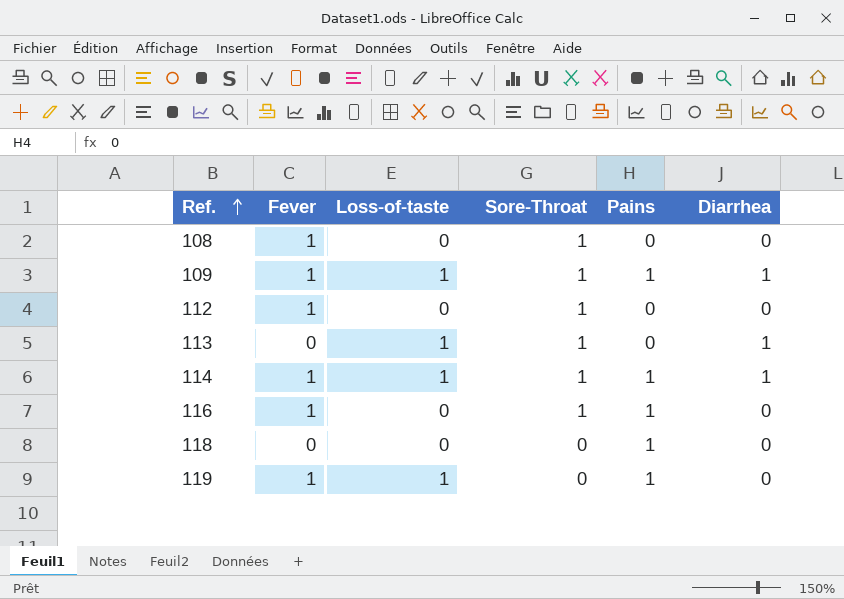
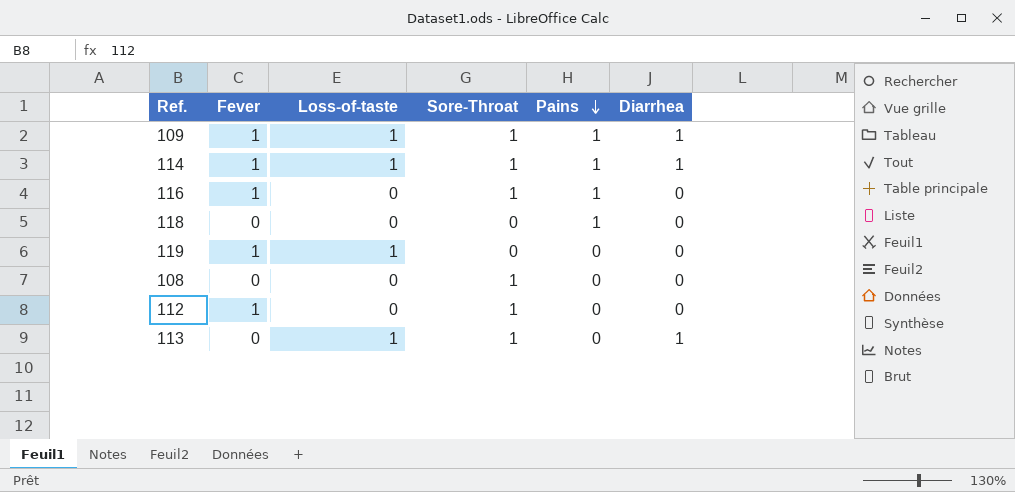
row order: Ref. ascending -> Pains descending
119 | Pains: 1 -> 0
108 | Fever: 1 -> 0

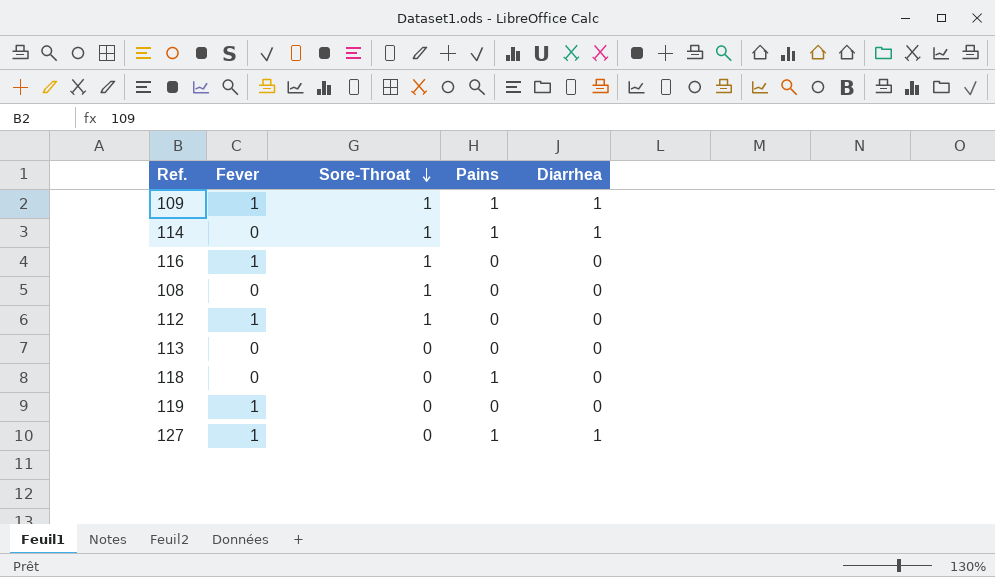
row order: Pains descending -> Sore-Throat descending
column Loss-of-taste | position: 3 -> none
114 | Fever: 1 -> 0
116 | Pains: 1 -> 0
113 | Sore-Throat: 1 -> 0
113 | Diarrhea: 1 -> 0
row 127: none -> 1 | 0 | 1 | 1

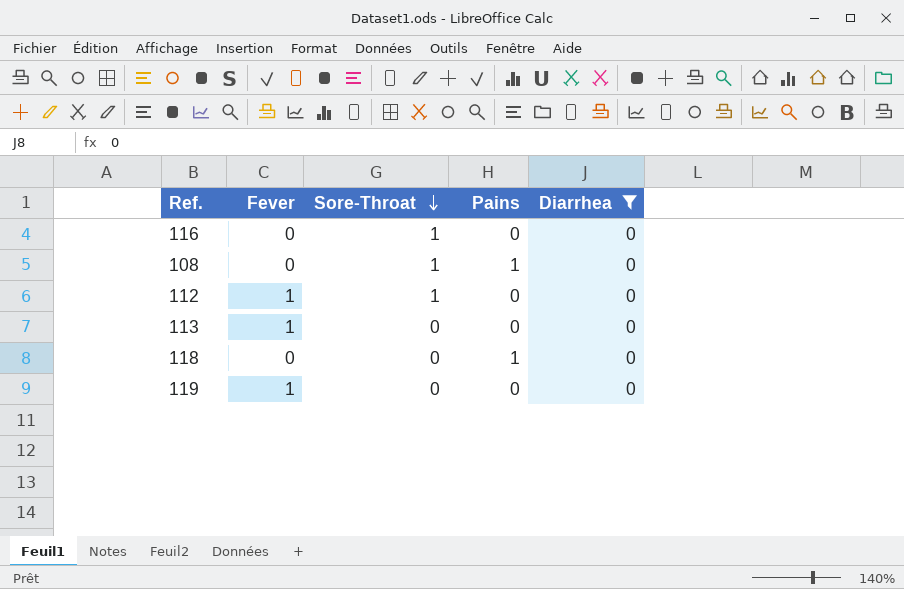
filter: none -> Diarrhea = 0
116 | Fever: 1 -> 0
108 | Pains: 0 -> 1
113 | Fever: 0 -> 1

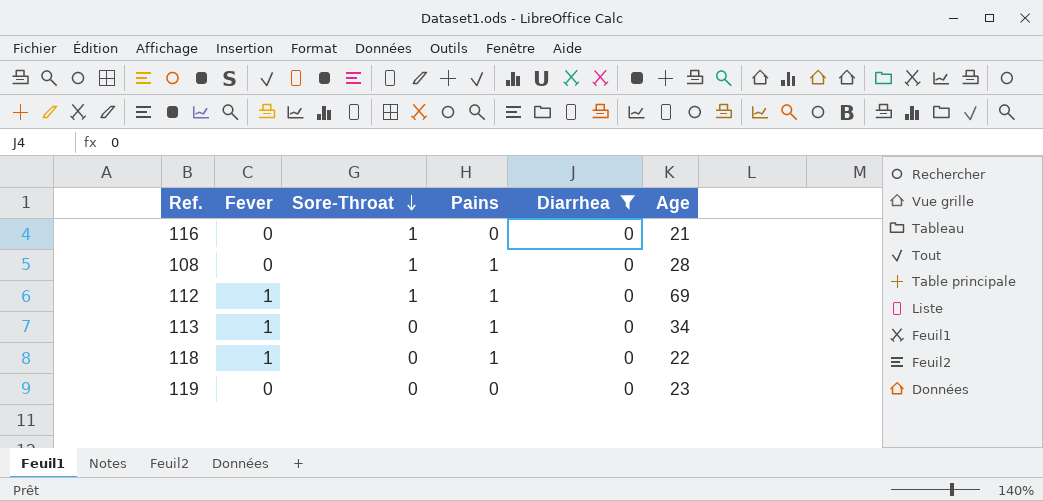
column Age | position: none -> 6
112 | Pains: 0 -> 1
113 | Pains: 0 -> 1
118 | Fever: 0 -> 1
119 | Fever: 1 -> 0

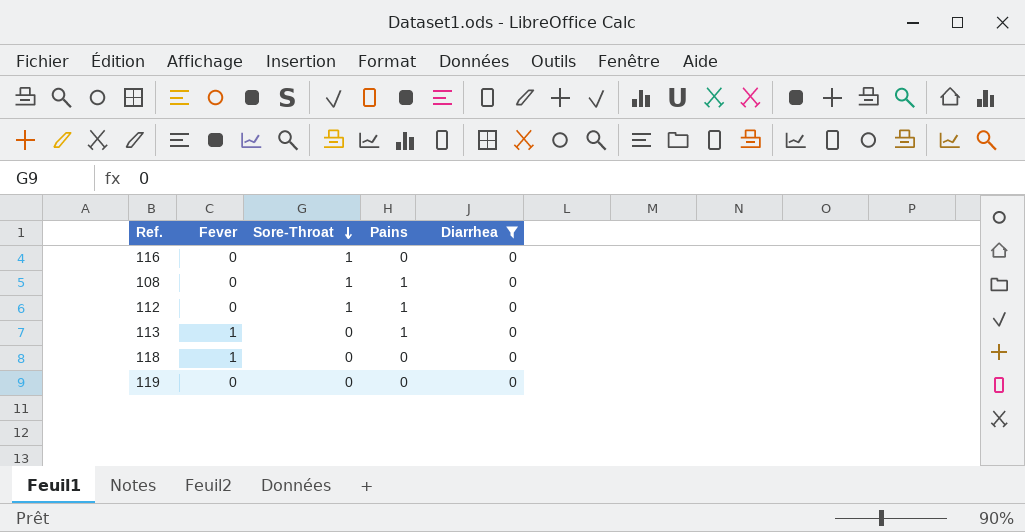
column Age | position: 6 -> none
112 | Fever: 1 -> 0
118 | Pains: 1 -> 0

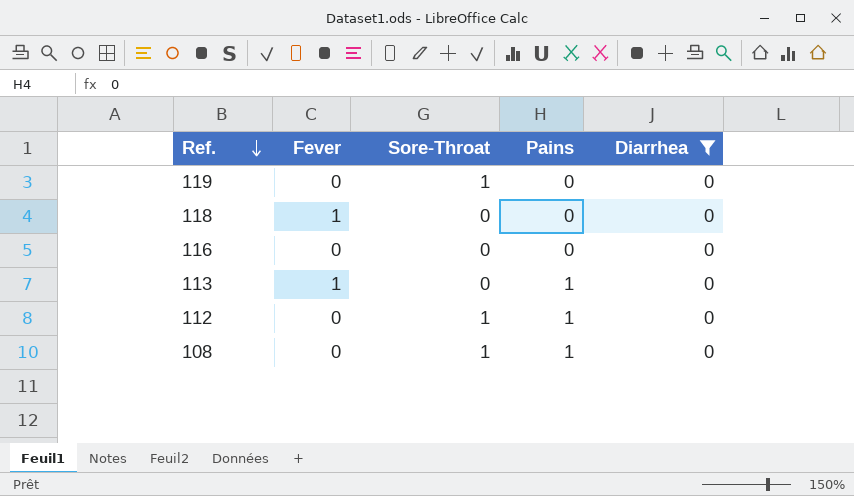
row order: Sore-Throat descending -> Ref. descending
119 | Sore-Throat: 0 -> 1
116 | Sore-Throat: 1 -> 0

